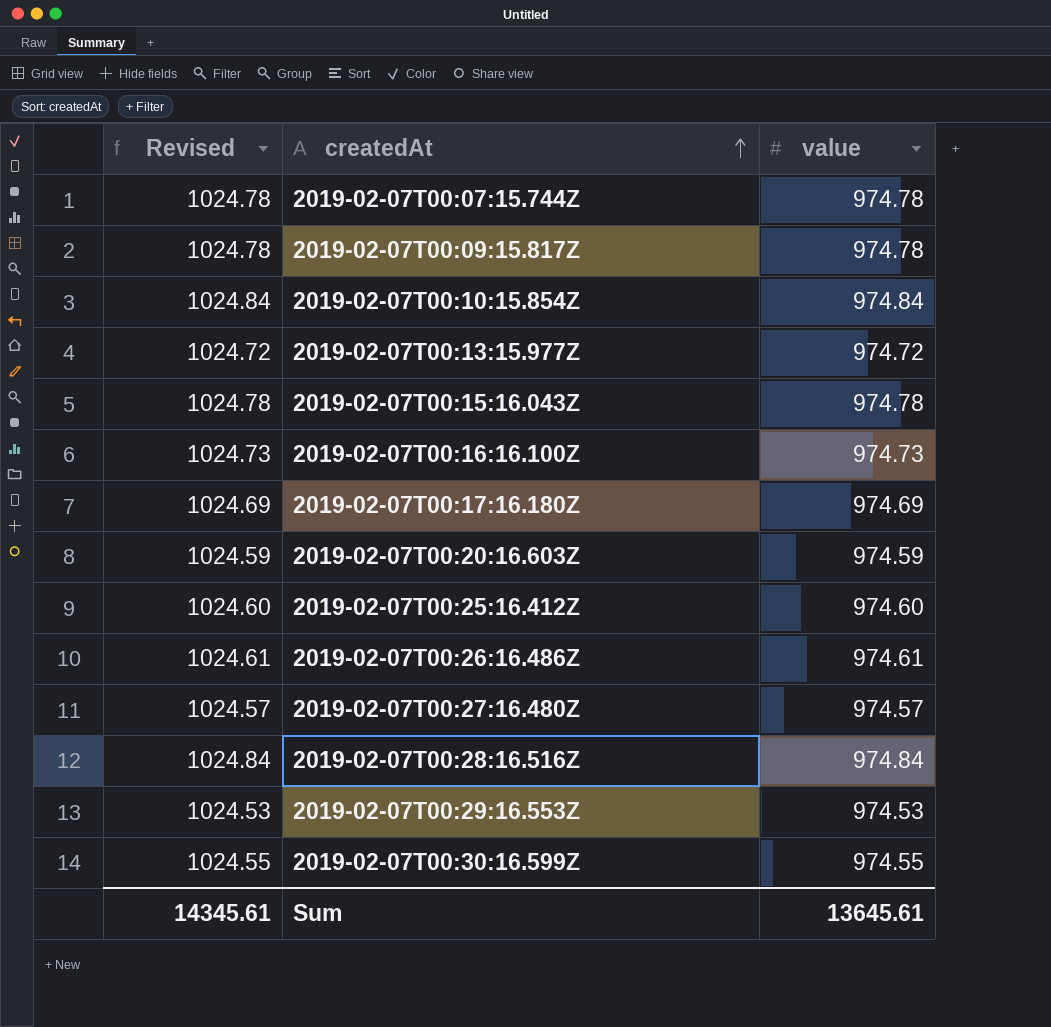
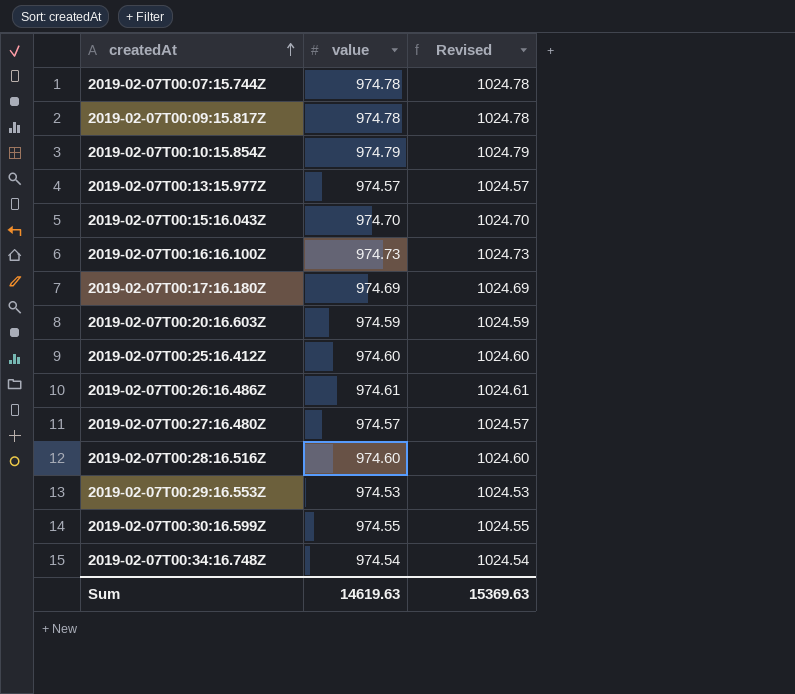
column Revised | position: 1 -> 3
2019-02-07T00:10:15.854Z | value: 974.84 -> 974.79
2019-02-07T00:10:15.854Z | Revised: 1024.84 -> 1024.79
2019-02-07T00:13:15.977Z | value: 974.72 -> 974.57
2019-02-07T00:13:15.977Z | Revised: 1024.72 -> 1024.57
2019-02-07T00:15:16.043Z | value: 974.78 -> 974.70
2019-02-07T00:15:16.043Z | Revised: 1024.78 -> 1024.70
2019-02-07T00:28:16.516Z | value: 974.84 -> 974.60
2019-02-07T00:28:16.516Z | Revised: 1024.84 -> 1024.60
row 2019-02-07T00:34:16.748Z: none -> 974.54 | 1024.54
Sum | value: 13645.61 -> 14619.63
Sum | Revised: 14345.61 -> 15369.63

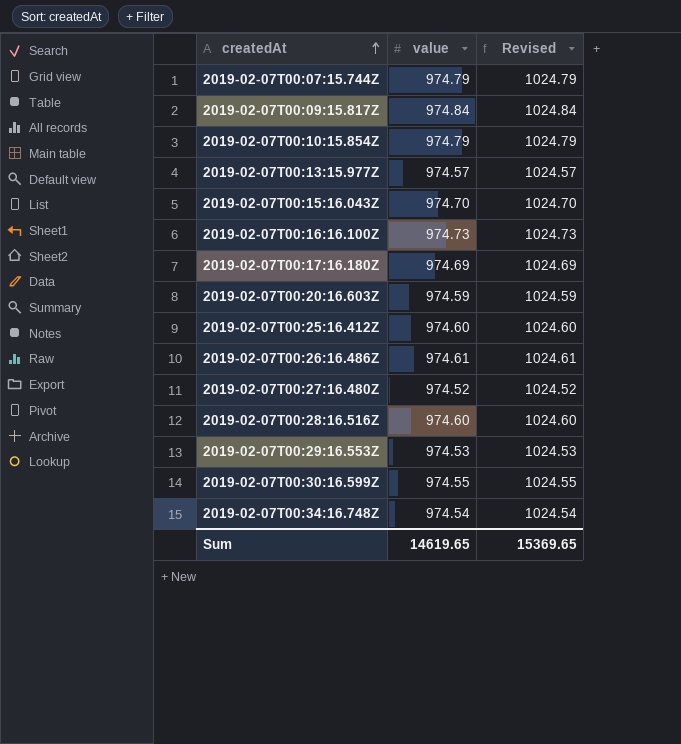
2019-02-07T00:07:15.744Z | value: 974.78 -> 974.79
2019-02-07T00:07:15.744Z | Revised: 1024.78 -> 1024.79
2019-02-07T00:09:15.817Z | value: 974.78 -> 974.84
2019-02-07T00:09:15.817Z | Revised: 1024.78 -> 1024.84
2019-02-07T00:27:16.480Z | value: 974.57 -> 974.52
2019-02-07T00:27:16.480Z | Revised: 1024.57 -> 1024.52
Sum | value: 14619.63 -> 14619.65
Sum | Revised: 15369.63 -> 15369.65

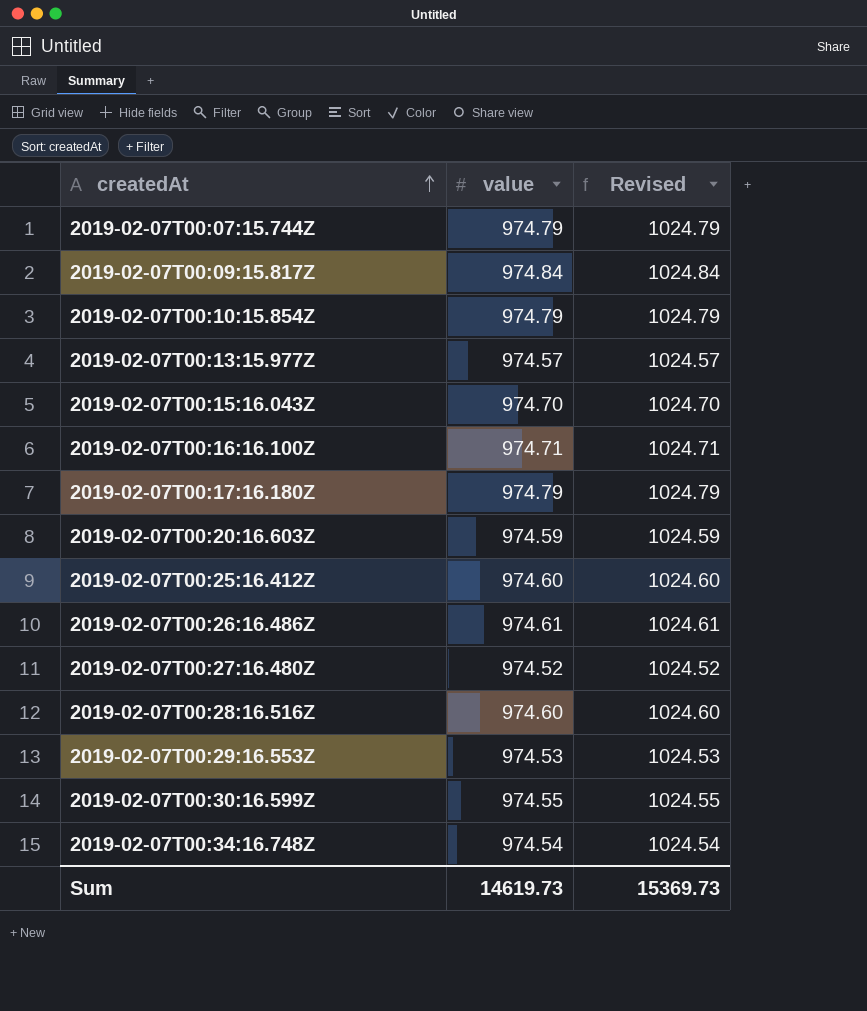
2019-02-07T00:16:16.100Z | value: 974.73 -> 974.71
2019-02-07T00:16:16.100Z | Revised: 1024.73 -> 1024.71
2019-02-07T00:17:16.180Z | value: 974.69 -> 974.79
2019-02-07T00:17:16.180Z | Revised: 1024.69 -> 1024.79
Sum | value: 14619.65 -> 14619.73
Sum | Revised: 15369.65 -> 15369.73

